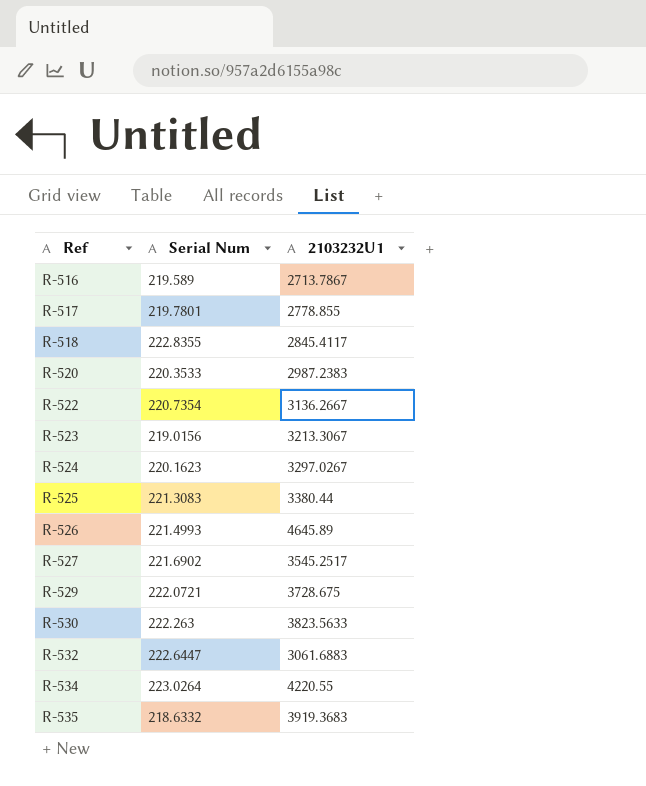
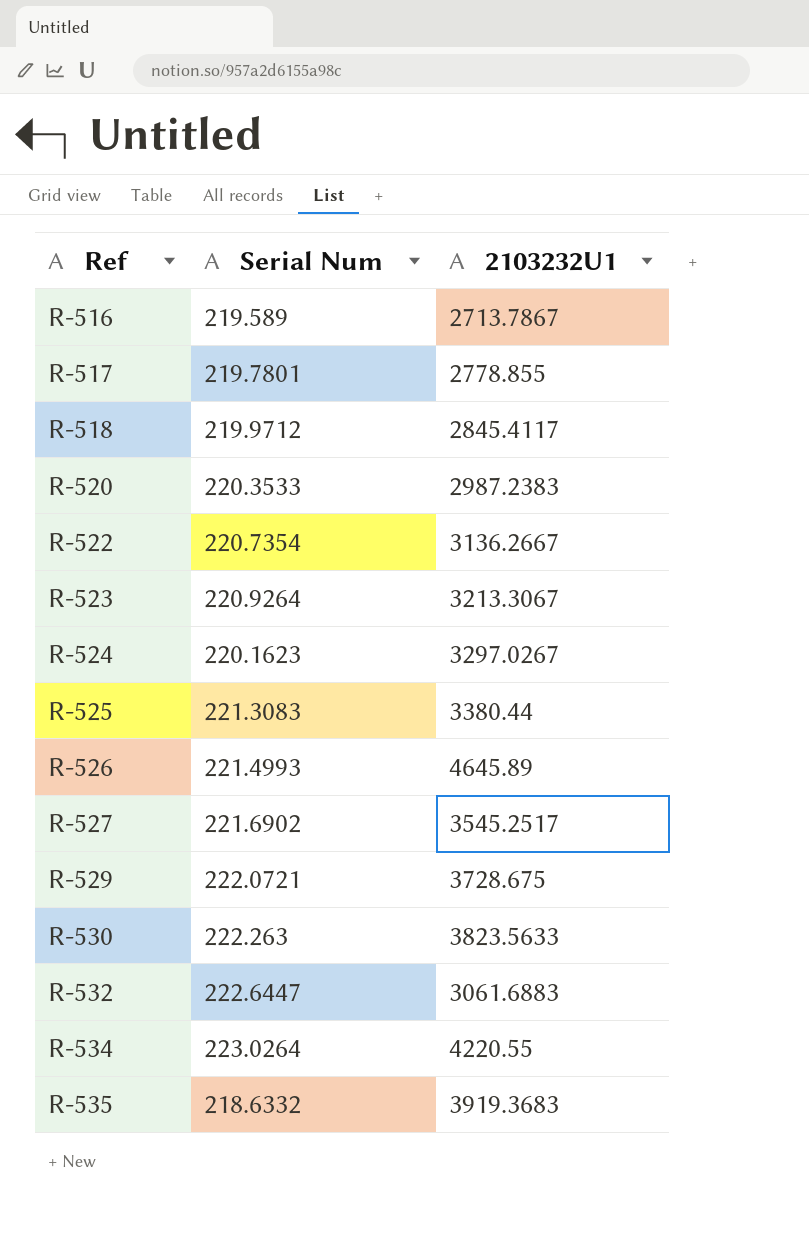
R-518 | Serial Num: 222.8355 -> 219.9712
R-523 | Serial Num: 219.0156 -> 220.9264

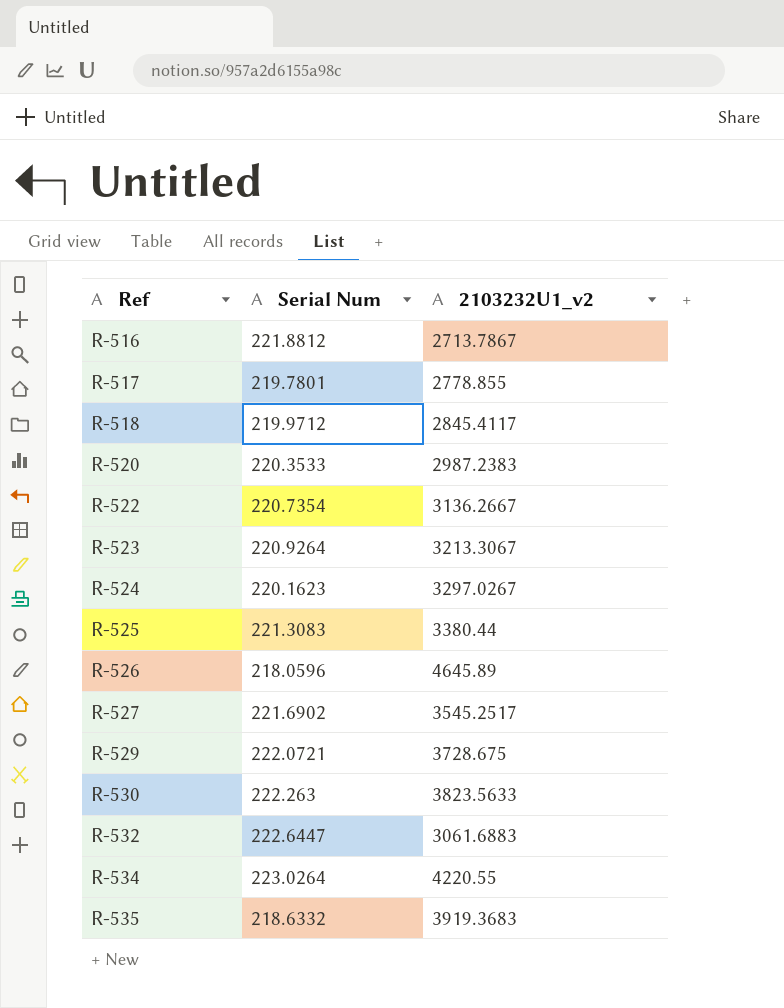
column name: 2103232U1 -> 2103232U1_v2
R-516 | Serial Num: 219.589 -> 221.8812
R-526 | Serial Num: 221.4993 -> 218.0596

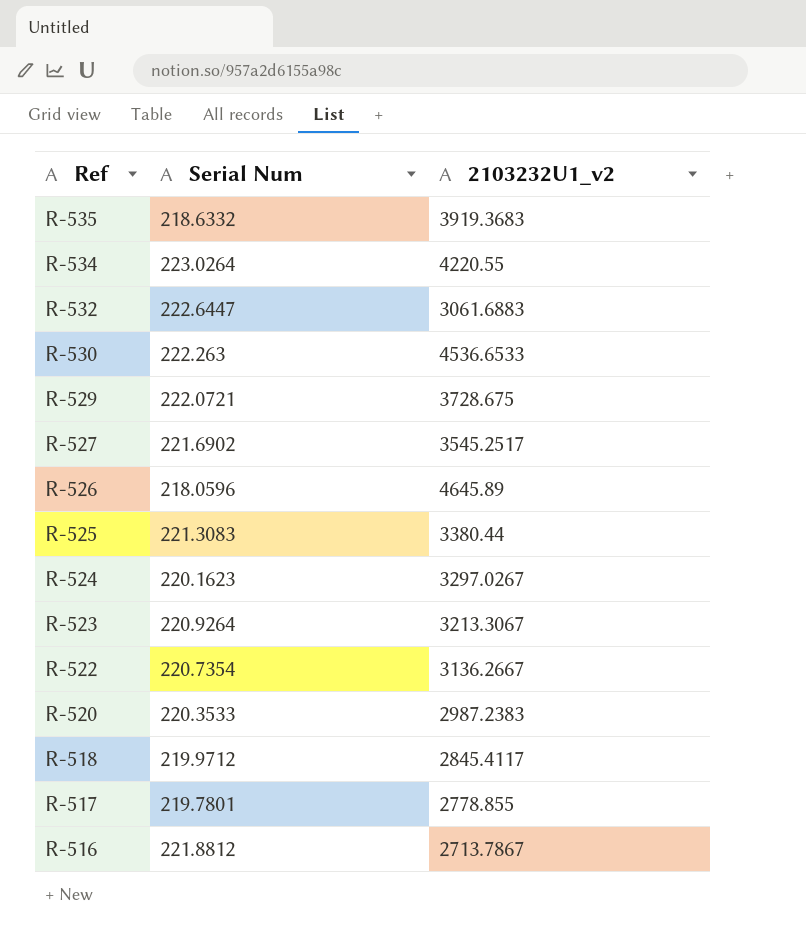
row order: Ref ascending -> Ref descending
R-530 | 2103232U1_v2: 3823.5633 -> 4536.6533

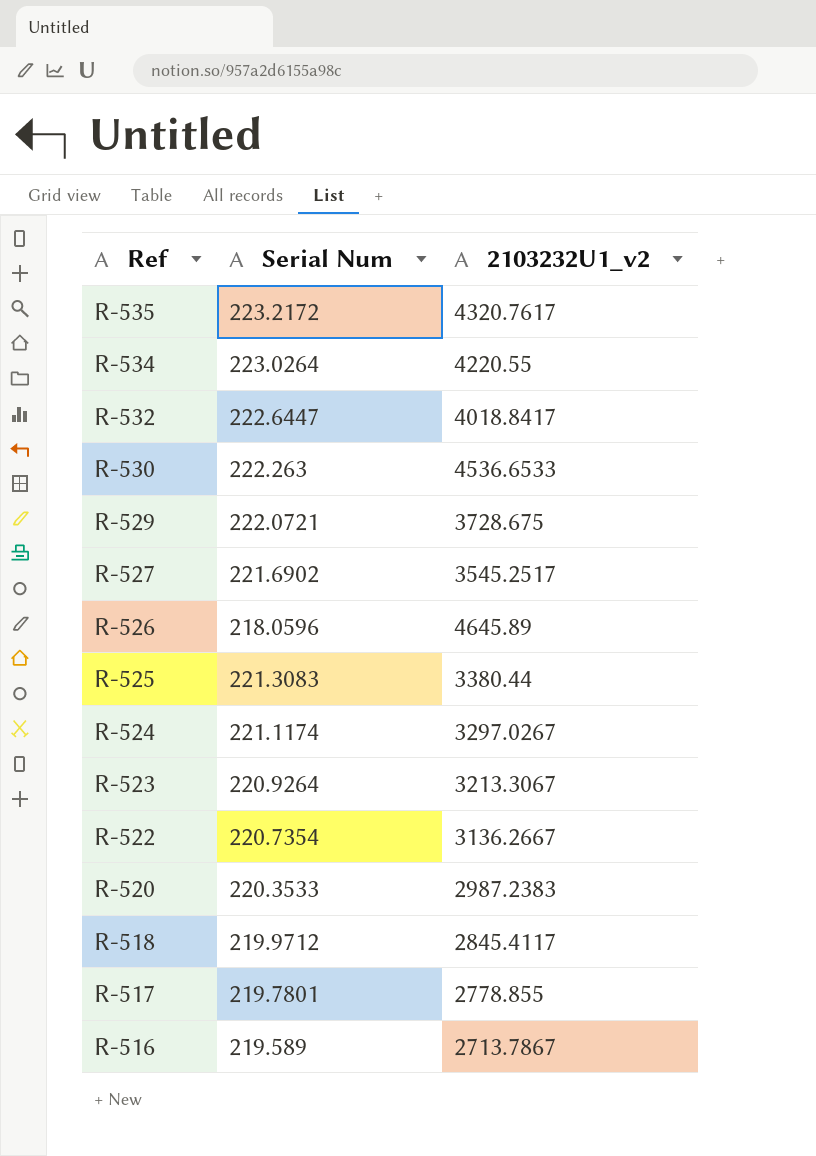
R-535 | Serial Num: 218.6332 -> 223.2172
R-535 | 2103232U1_v2: 3919.3683 -> 4320.7617
R-532 | 2103232U1_v2: 3061.6883 -> 4018.8417
R-524 | Serial Num: 220.1623 -> 221.1174
R-516 | Serial Num: 221.8812 -> 219.589

